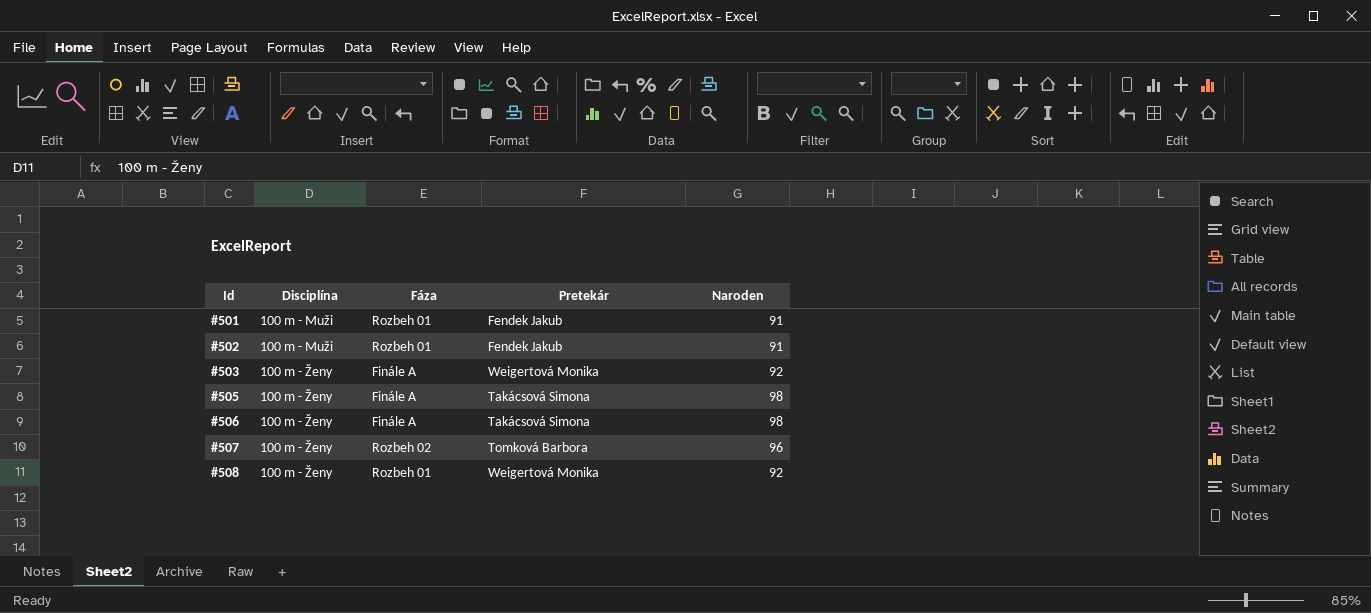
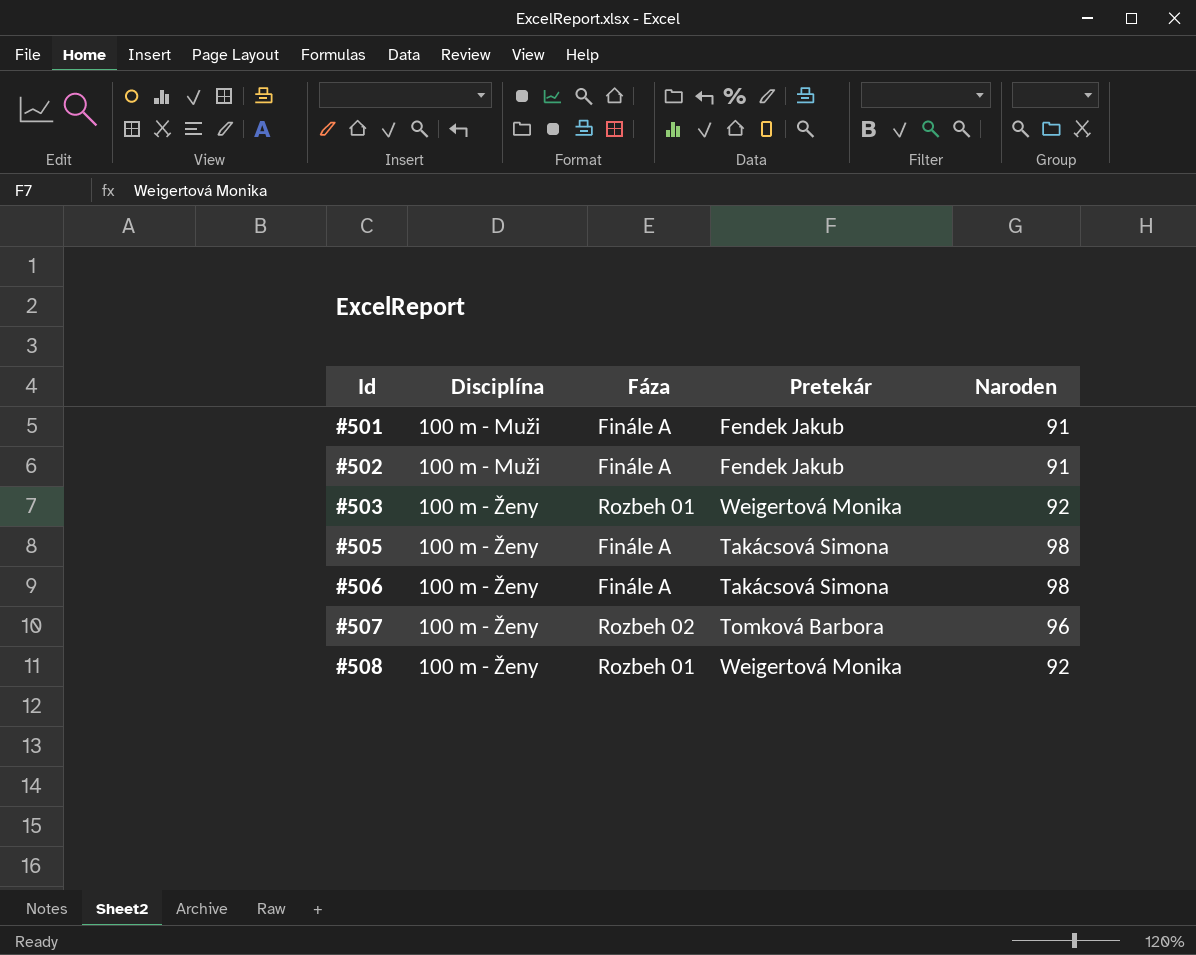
#501 | Fáza: Rozbeh 01 -> Finále A
#502 | Fáza: Rozbeh 01 -> Finále A
#503 | Fáza: Finále A -> Rozbeh 01

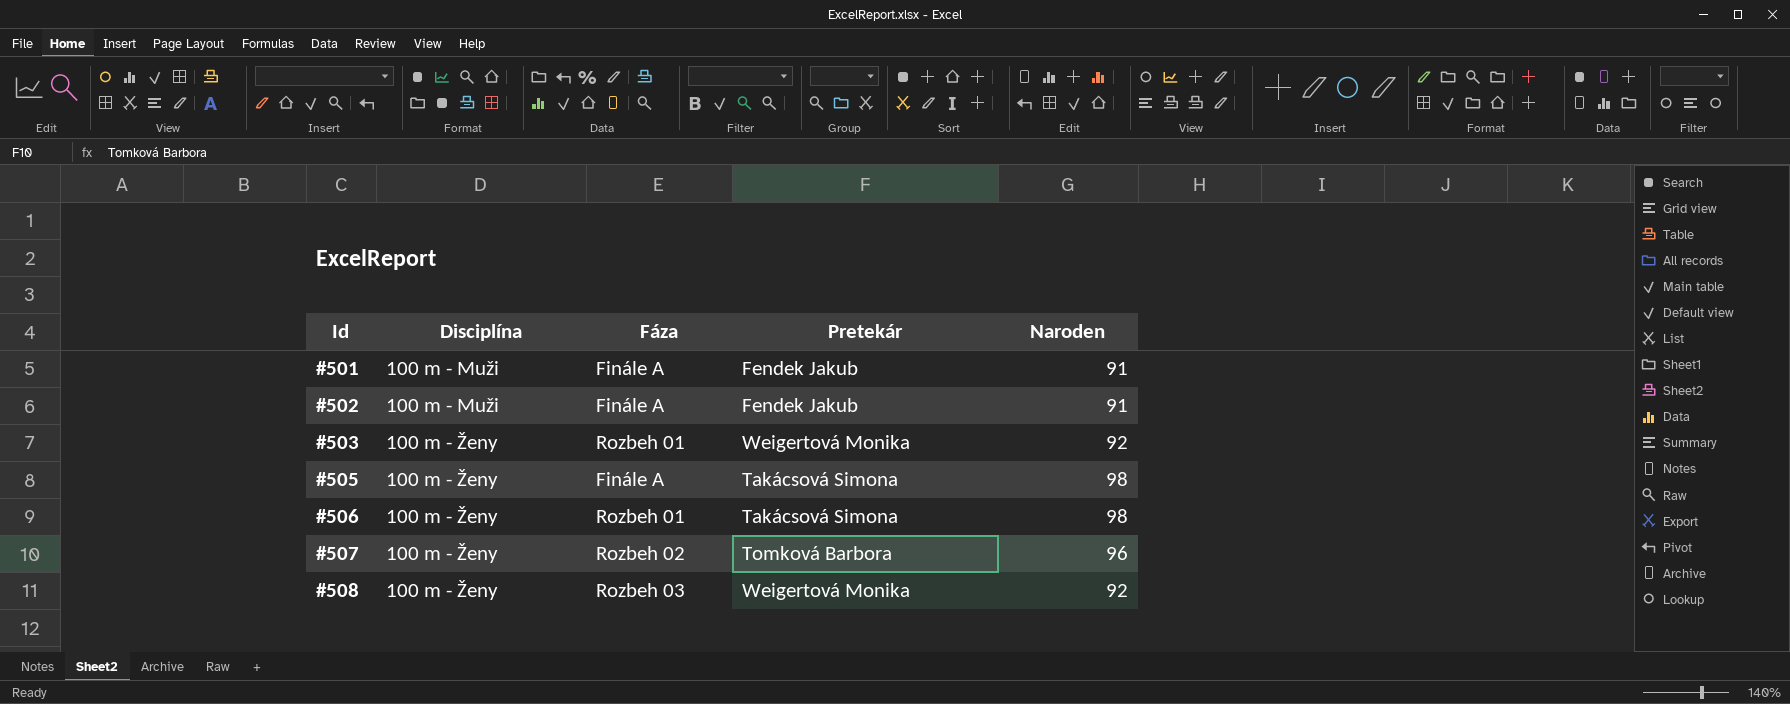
#506 | Fáza: Finále A -> Rozbeh 01
#508 | Fáza: Rozbeh 01 -> Rozbeh 03

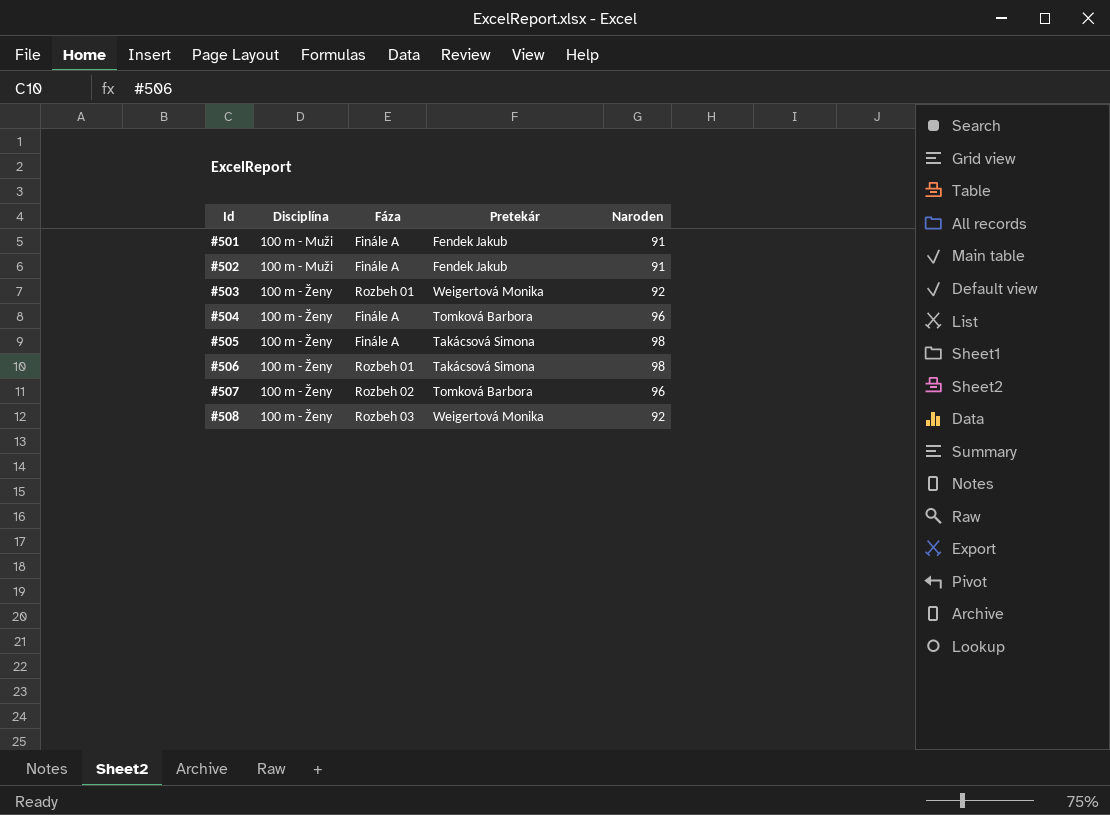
row #504: none -> 100 m - Ženy | Finále A | Tomková Barbora | 96

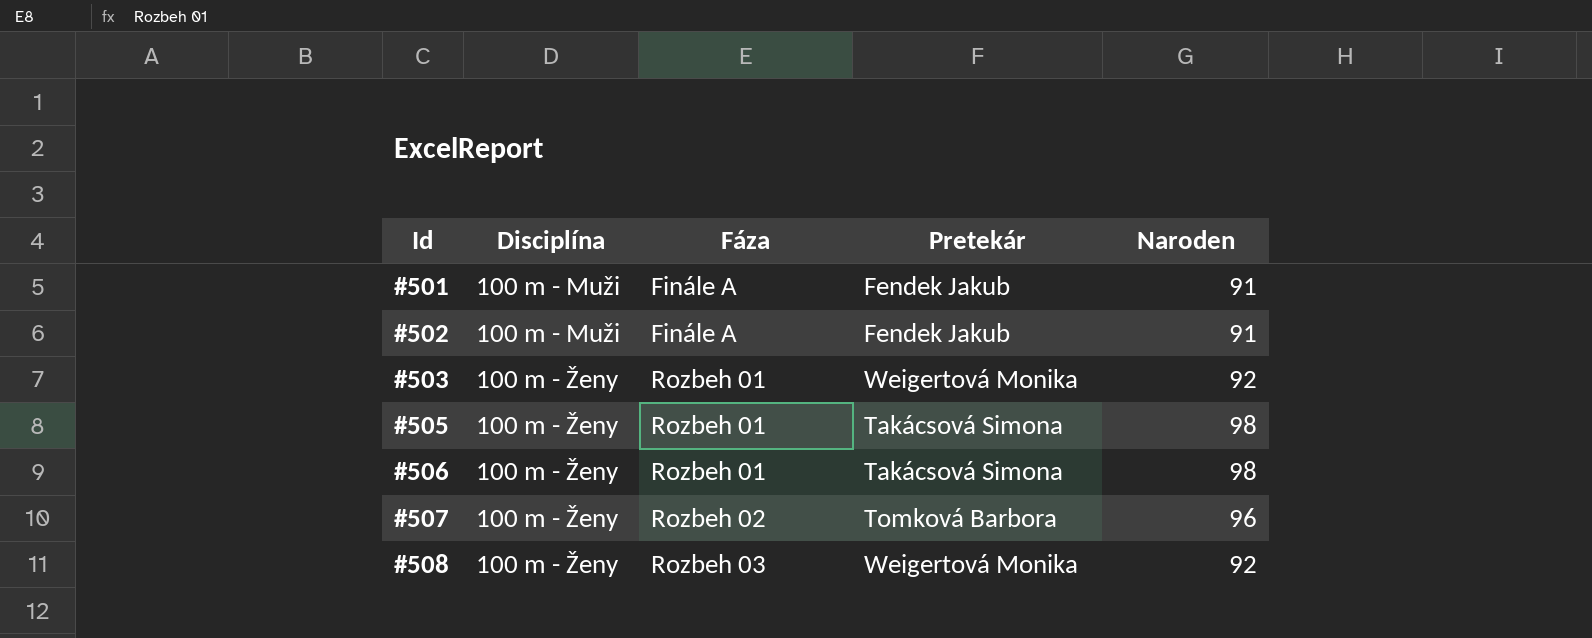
row #504: 100 m - Ženy | Finále A | Tomková Barbora | 96 -> none
#505 | Fáza: Finále A -> Rozbeh 01

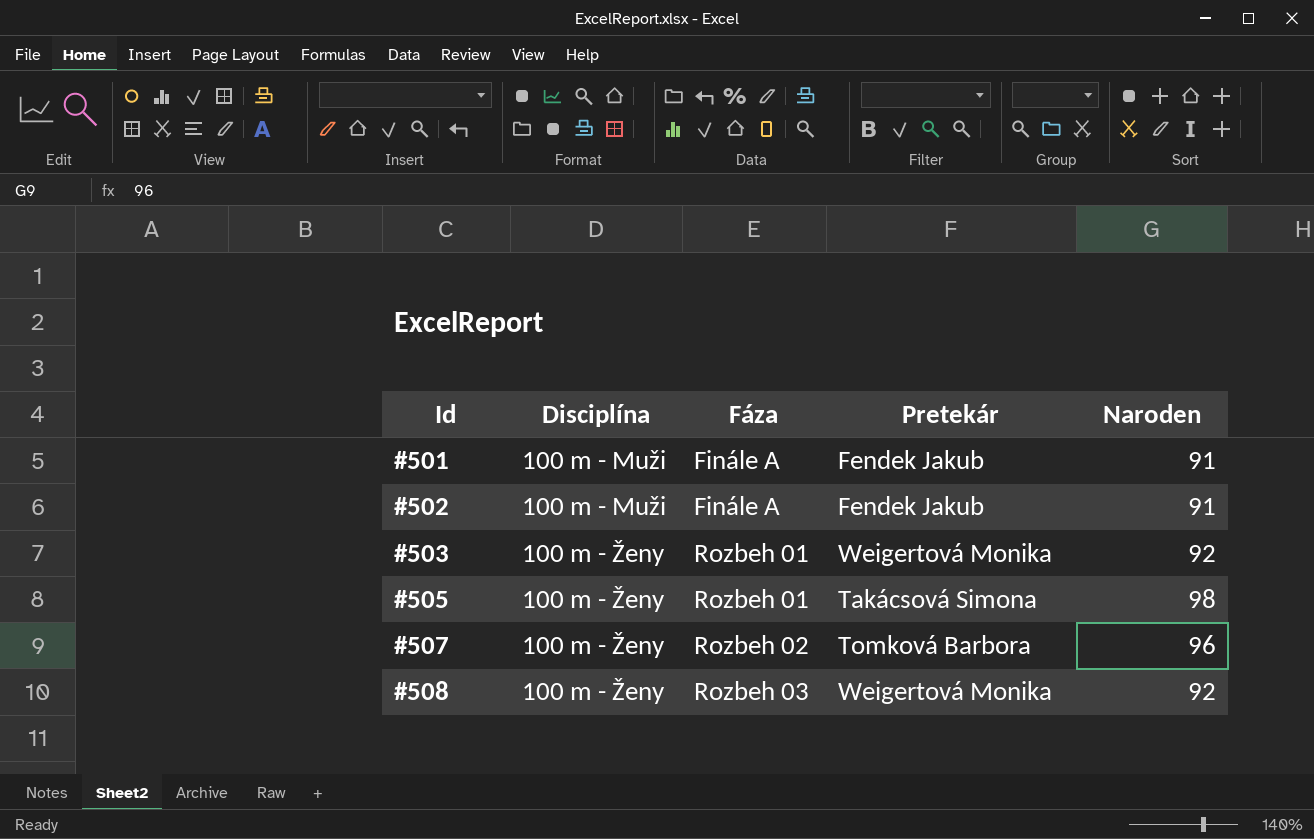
row #506: 100 m - Ženy | Rozbeh 01 | Takácsová Simona | 98 -> none

